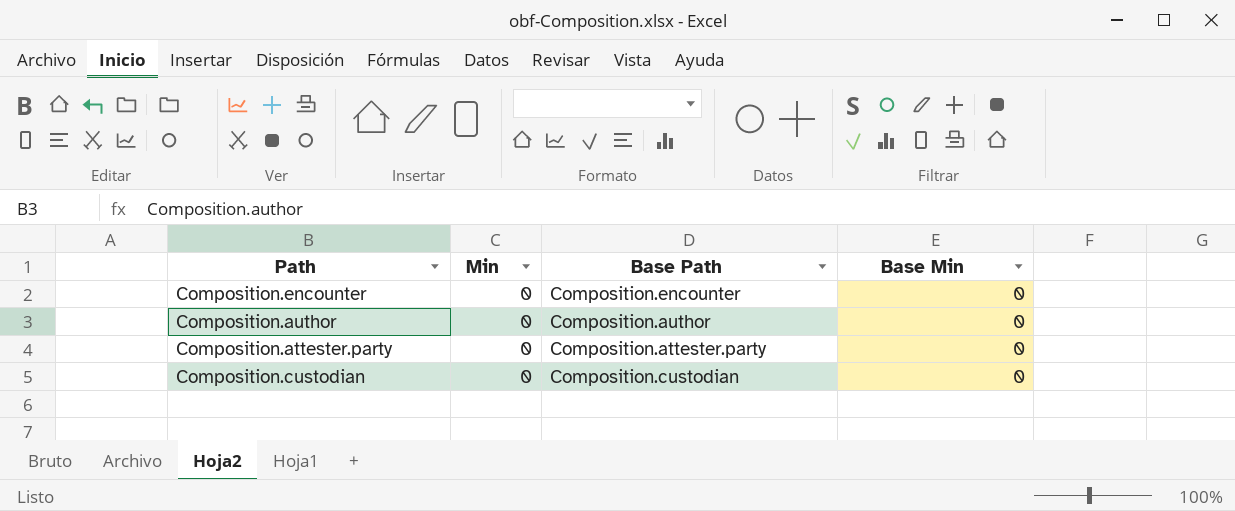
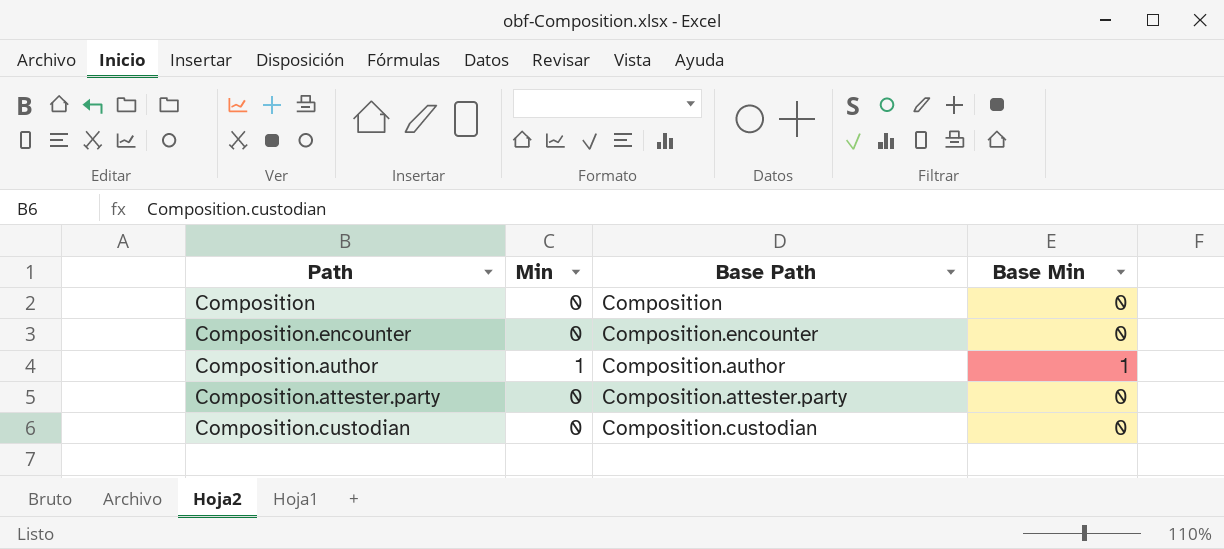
row Composition: none -> 0 | Composition | 0
Composition.author | Min: 0 -> 1
Composition.author | Base Min: 0 -> 1

